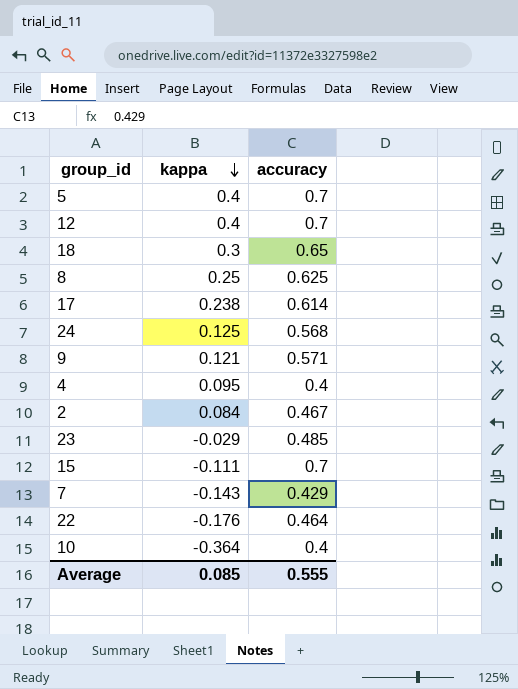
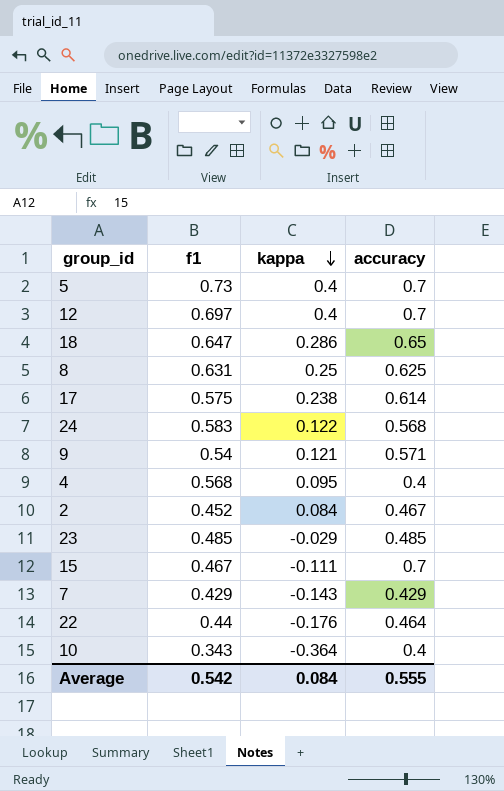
column f1 | position: none -> 2
18 | kappa: 0.3 -> 0.286
24 | kappa: 0.125 -> 0.122
Average | kappa: 0.085 -> 0.084

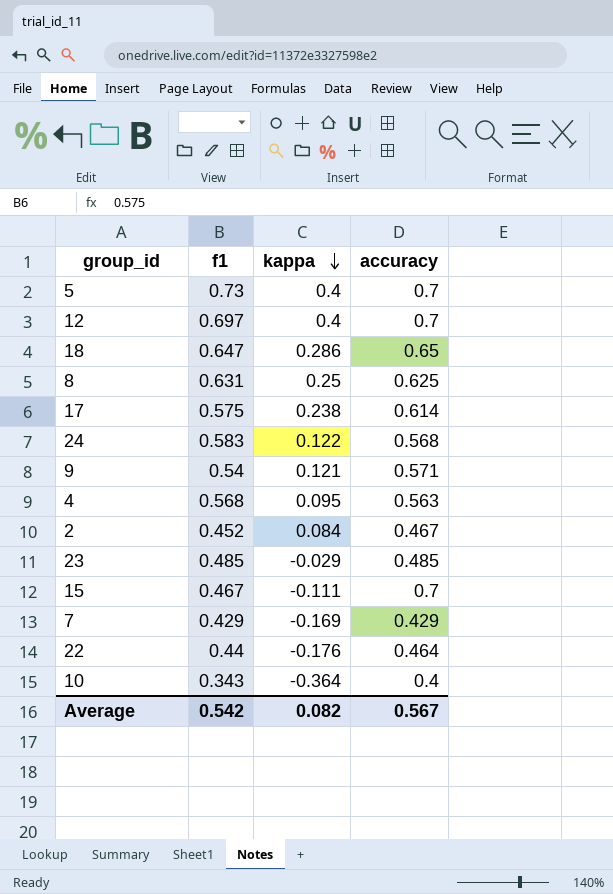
4 | accuracy: 0.4 -> 0.563
7 | kappa: -0.143 -> -0.169
Average | kappa: 0.084 -> 0.082
Average | accuracy: 0.555 -> 0.567

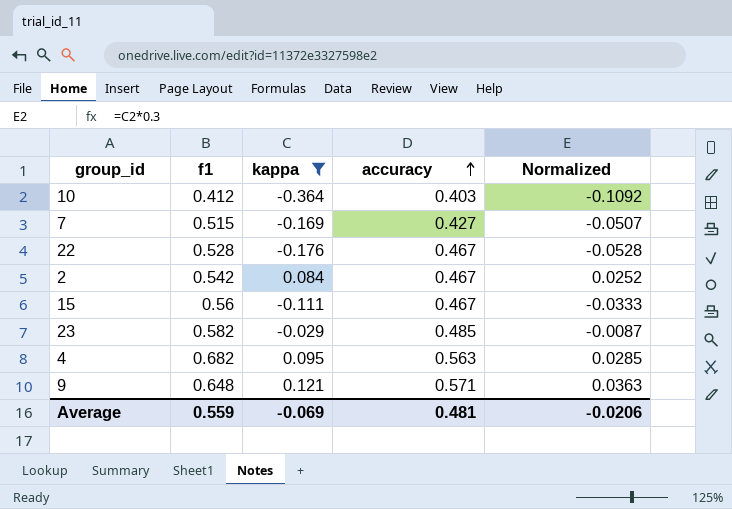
filter: none -> kappa <= 0.121
row order: kappa descending -> accuracy ascending
column Normalized | formula: none -> [kappa] * 0.3
10 | f1: 0.343 -> 0.412
10 | accuracy: 0.4 -> 0.403
7 | f1: 0.429 -> 0.515
7 | accuracy: 0.429 -> 0.427
22 | f1: 0.44 -> 0.528
22 | accuracy: 0.464 -> 0.467
2 | f1: 0.452 -> 0.542
15 | f1: 0.467 -> 0.56
15 | accuracy: 0.7 -> 0.467
23 | f1: 0.485 -> 0.582
4 | f1: 0.568 -> 0.682
9 | f1: 0.54 -> 0.648
Average | f1: 0.542 -> 0.559
Average | kappa: 0.082 -> -0.069
Average | accuracy: 0.567 -> 0.481

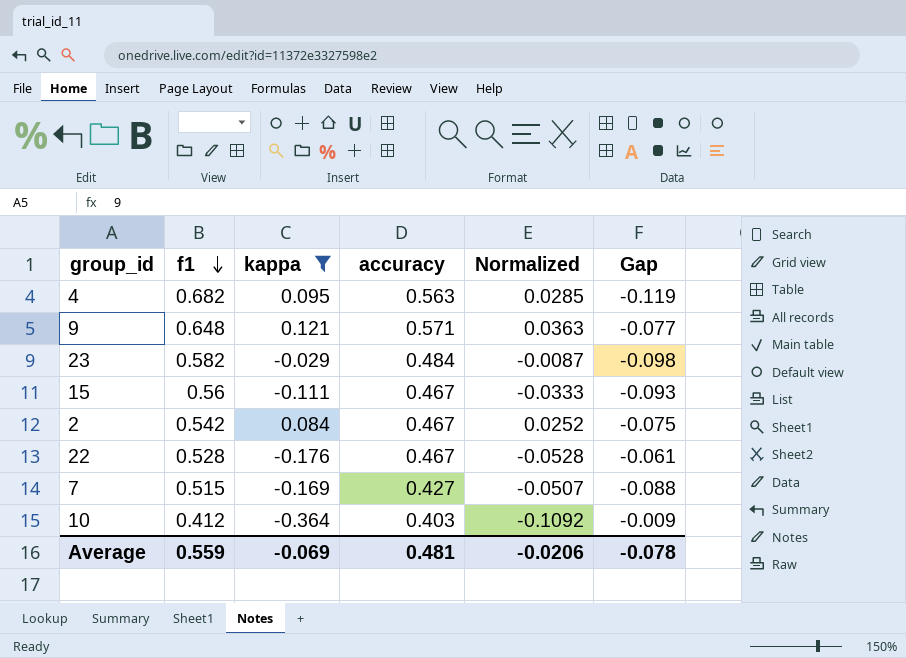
row order: accuracy ascending -> f1 descending
column Gap | formula: none -> [accuracy] - [f1]
23 | accuracy: 0.485 -> 0.484

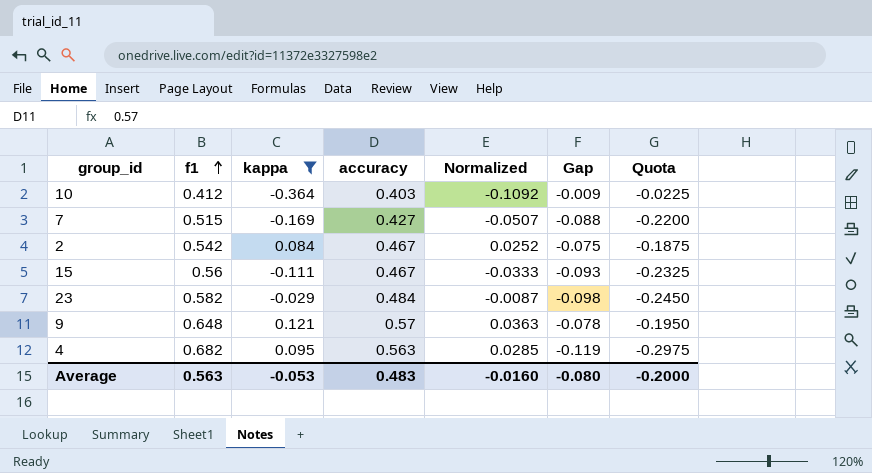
row order: f1 descending -> f1 ascending
column Quota | formula: none -> [Gap] * 2.5
row 22: 0.528 | -0.176 | 0.467 | -0.0528 | -0.061 -> none
9 | accuracy: 0.571 -> 0.57
9 | Gap: -0.077 -> -0.078
Average | f1: 0.559 -> 0.563
Average | kappa: -0.069 -> -0.053
Average | accuracy: 0.481 -> 0.483
Average | Normalized: -0.0206 -> -0.0160
Average | Gap: -0.078 -> -0.080

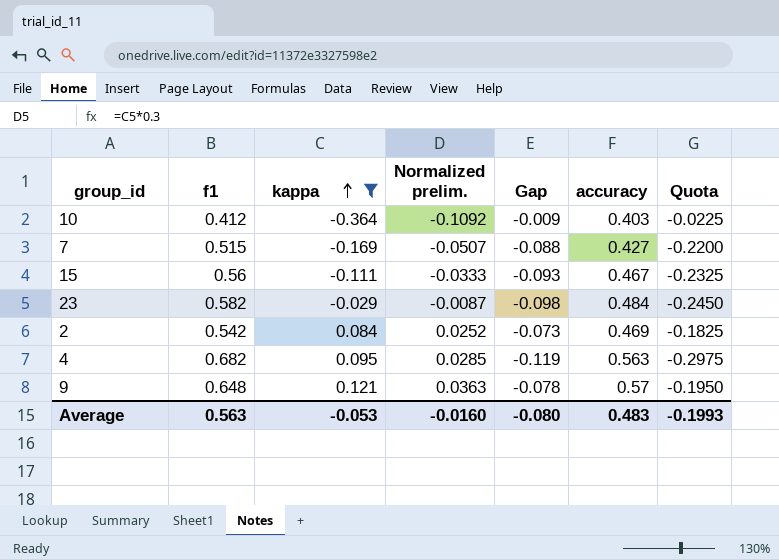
row order: f1 ascending -> kappa ascending
column name: Normalized -> Normalized prelim.
column accuracy | position: 4 -> 6
2 | Gap: -0.075 -> -0.073
2 | accuracy: 0.467 -> 0.469
2 | Quota: -0.1875 -> -0.1825
Average | Quota: -0.2000 -> -0.1993

